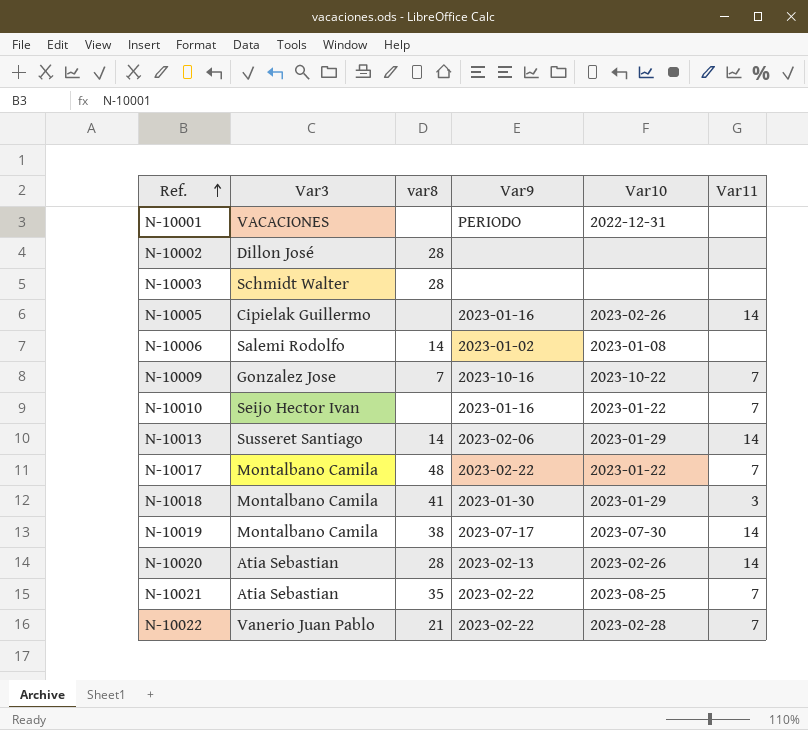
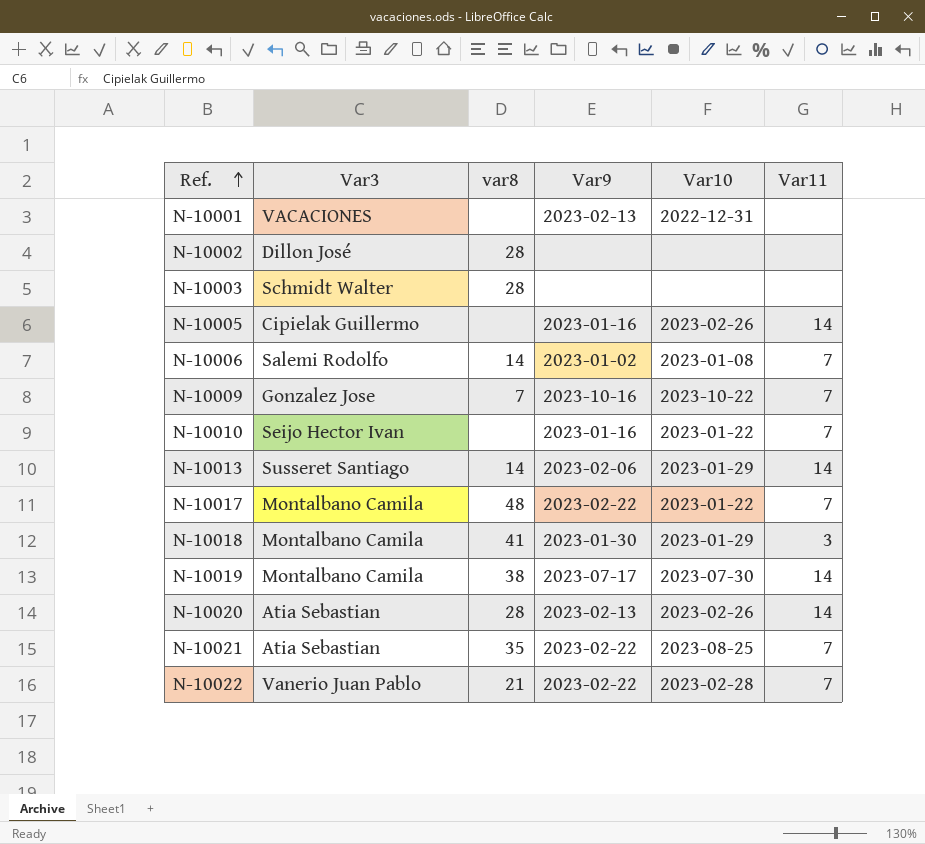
N-10001 | Var9: PERIODO -> 2023-02-13
N-10006 | Var11: none -> 7

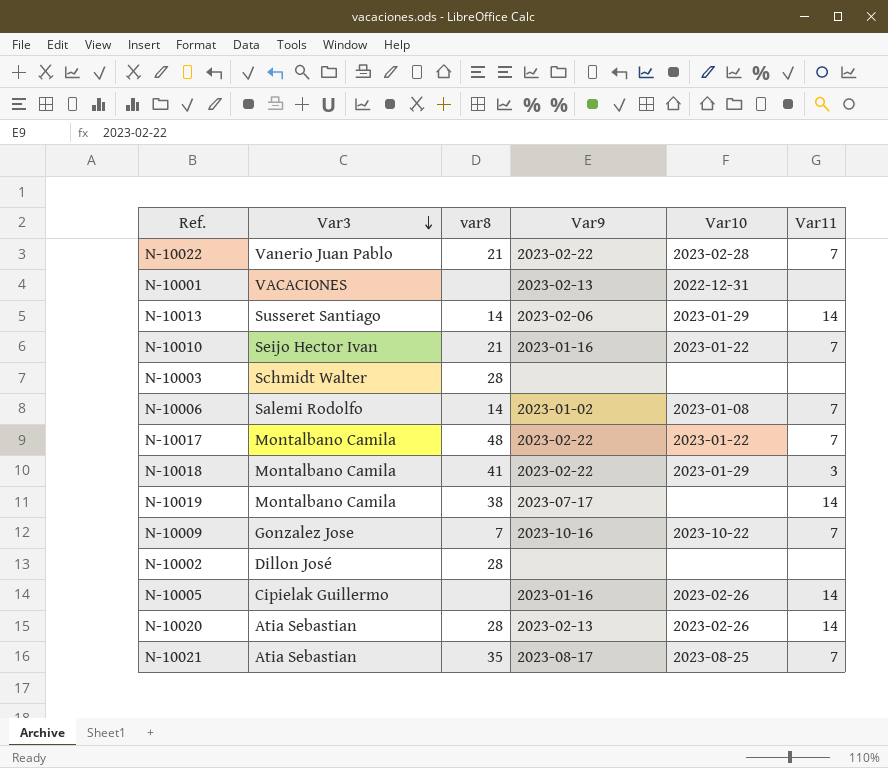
row order: Ref. ascending -> Var3 descending
N-10010 | var8: none -> 21
N-10018 | Var9: 2023-01-30 -> 2023-02-22
N-10019 | Var10: 2023-07-30 -> none
N-10021 | Var9: 2023-02-22 -> 2023-08-17

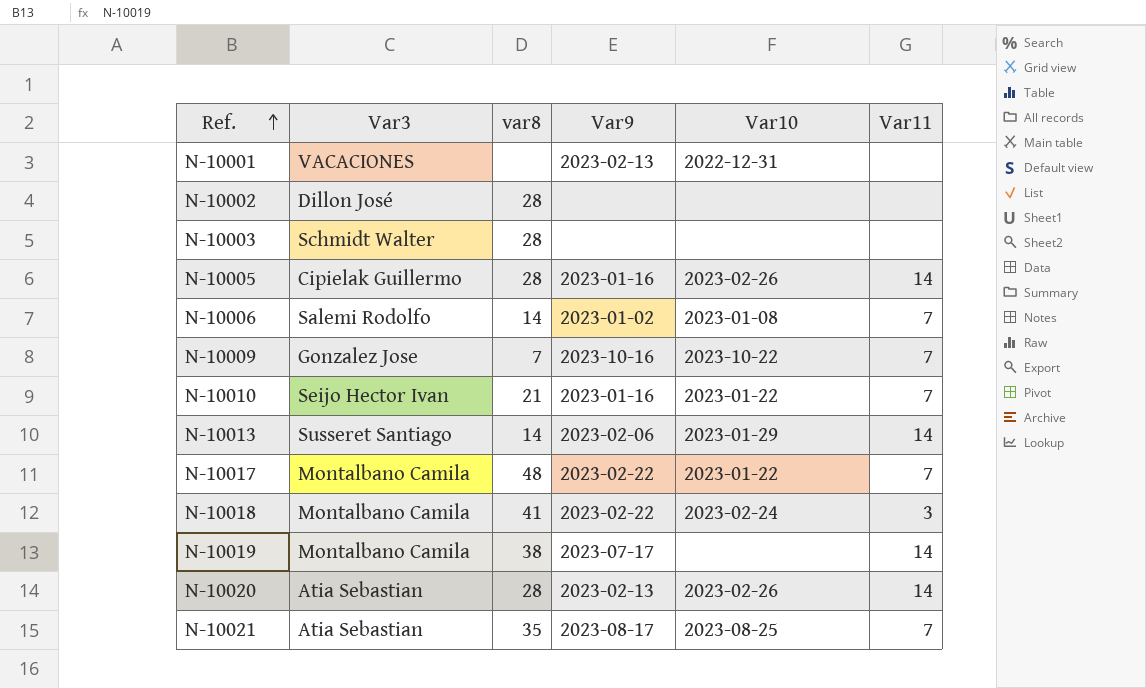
row order: Var3 descending -> Ref. ascending
row N-10022: Vanerio Juan Pablo | 21 | 2023-02-22 | 2023-02-28 | 7 -> none
N-10005 | var8: none -> 28
N-10018 | Var10: 2023-01-29 -> 2023-02-24

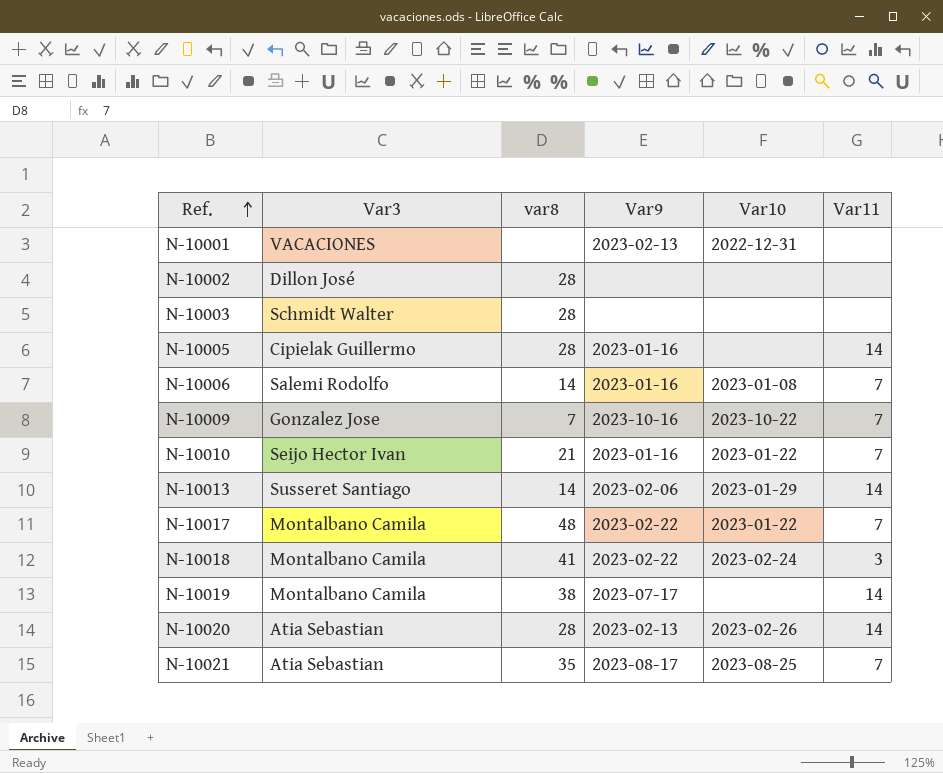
N-10005 | Var10: 2023-02-26 -> none
N-10006 | Var9: 2023-01-02 -> 2023-01-16

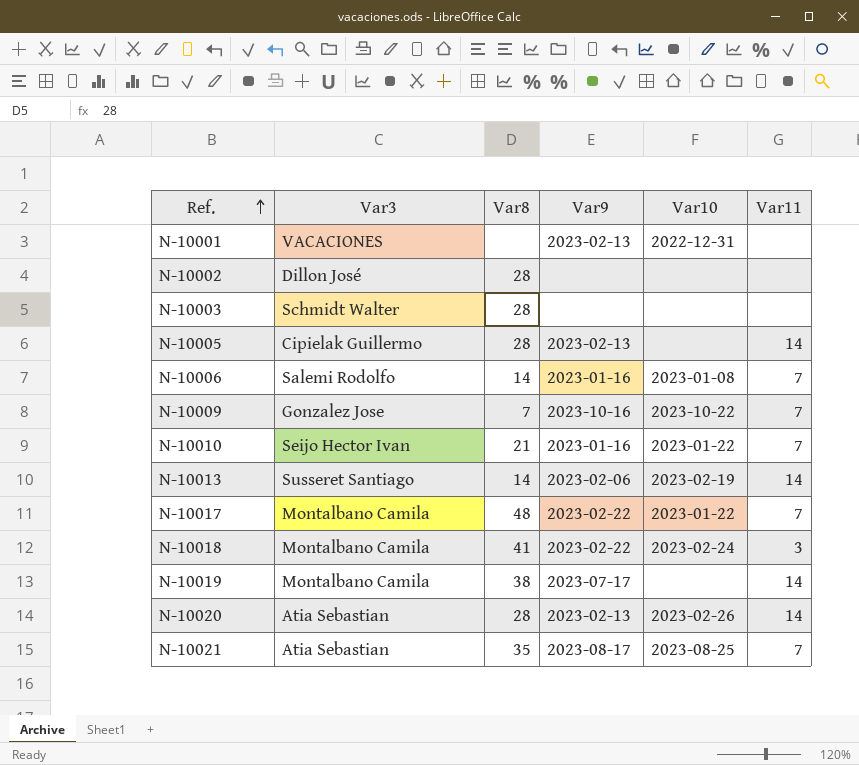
column name: var8 -> Var8
N-10005 | Var9: 2023-01-16 -> 2023-02-13
N-10013 | Var10: 2023-01-29 -> 2023-02-19

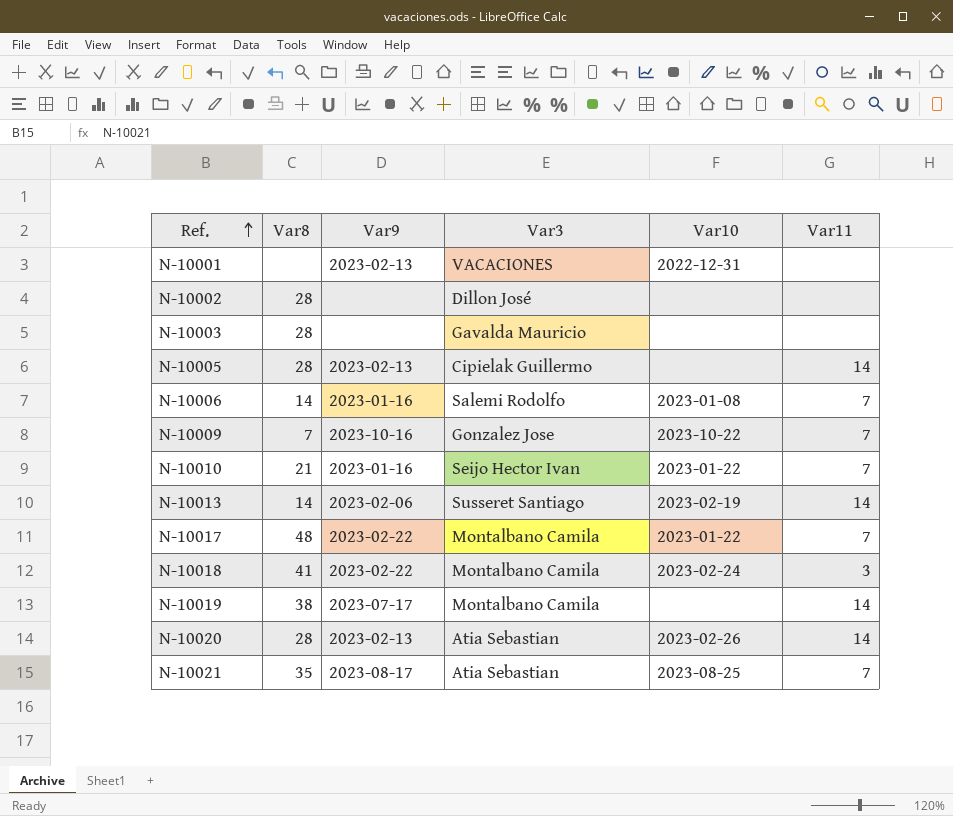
column Var3 | position: 2 -> 4
N-10003 | Var3: Schmidt Walter -> Gavalda Mauricio

